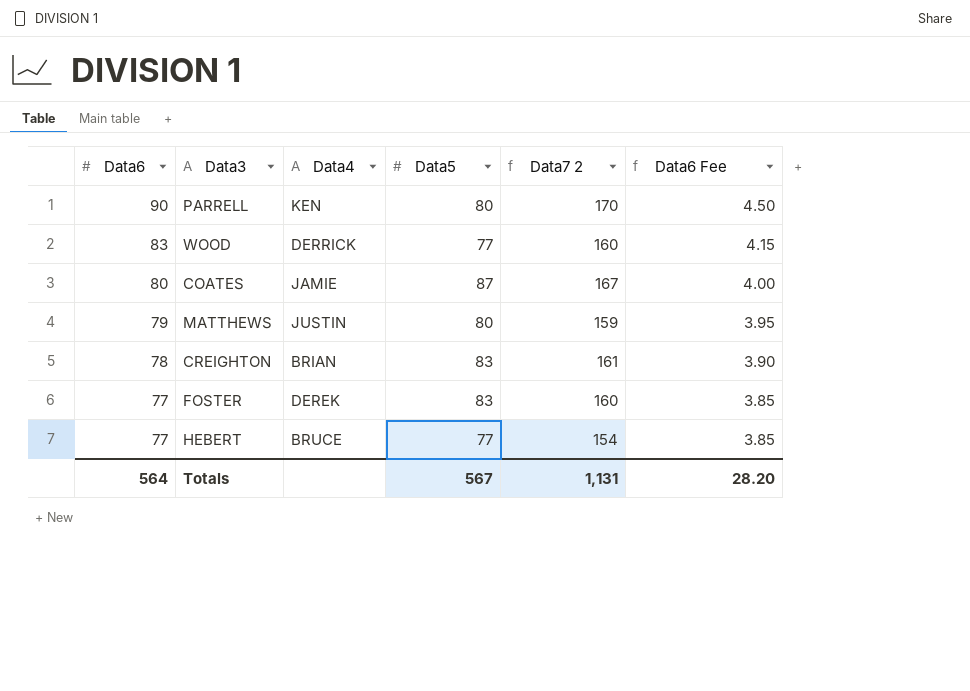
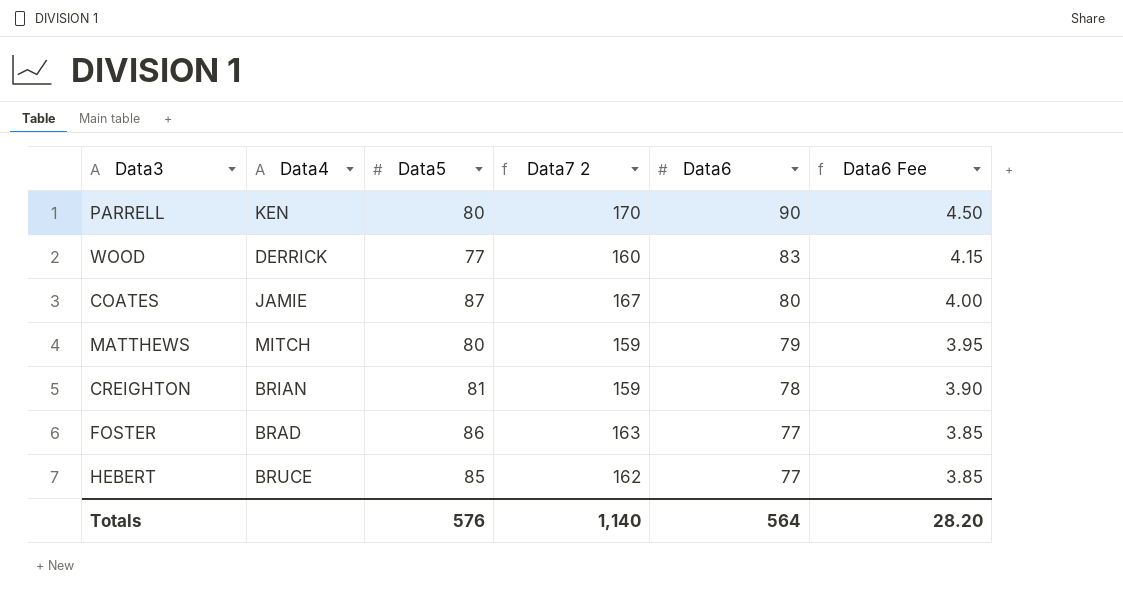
column Data6 | position: 1 -> 5
MATTHEWS | Data4: JUSTIN -> MITCH
CREIGHTON | Data5: 83 -> 81
CREIGHTON | Data7 2: 161 -> 159
FOSTER | Data4: DEREK -> BRAD
FOSTER | Data5: 83 -> 86
FOSTER | Data7 2: 160 -> 163
HEBERT | Data5: 77 -> 85
HEBERT | Data7 2: 154 -> 162
Totals | Data5: 567 -> 576
Totals | Data7 2: 1,131 -> 1,140

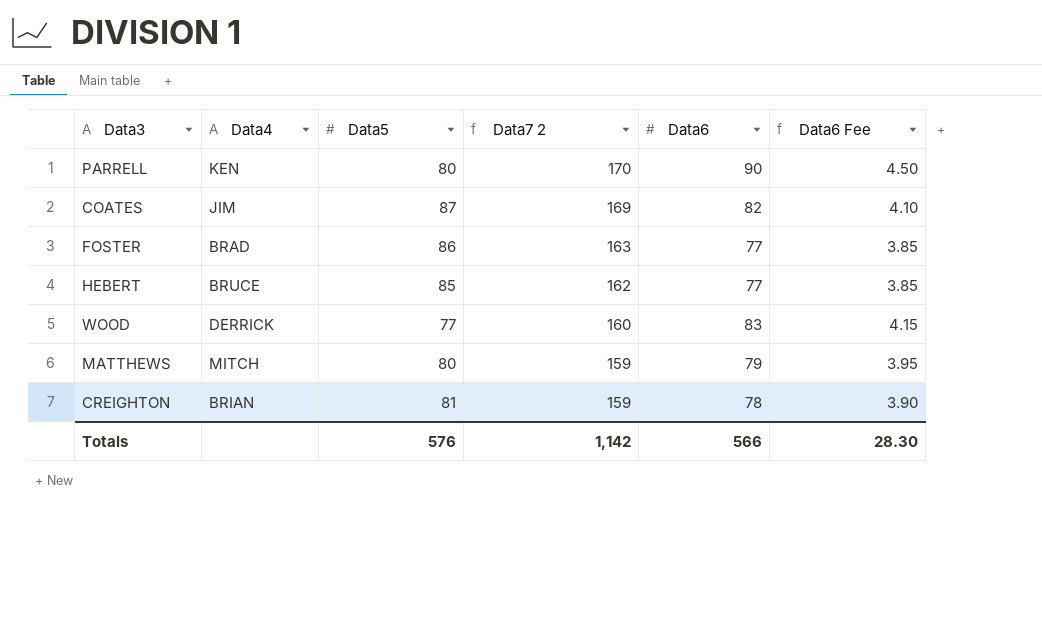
row order: Data6 descending -> Data7 2 descending
COATES | Data4: JAMIE -> JIM
COATES | Data7 2: 167 -> 169
COATES | Data6: 80 -> 82
COATES | Data6 Fee: 4.00 -> 4.10
Totals | Data7 2: 1,140 -> 1,142
Totals | Data6: 564 -> 566
Totals | Data6 Fee: 28.20 -> 28.30

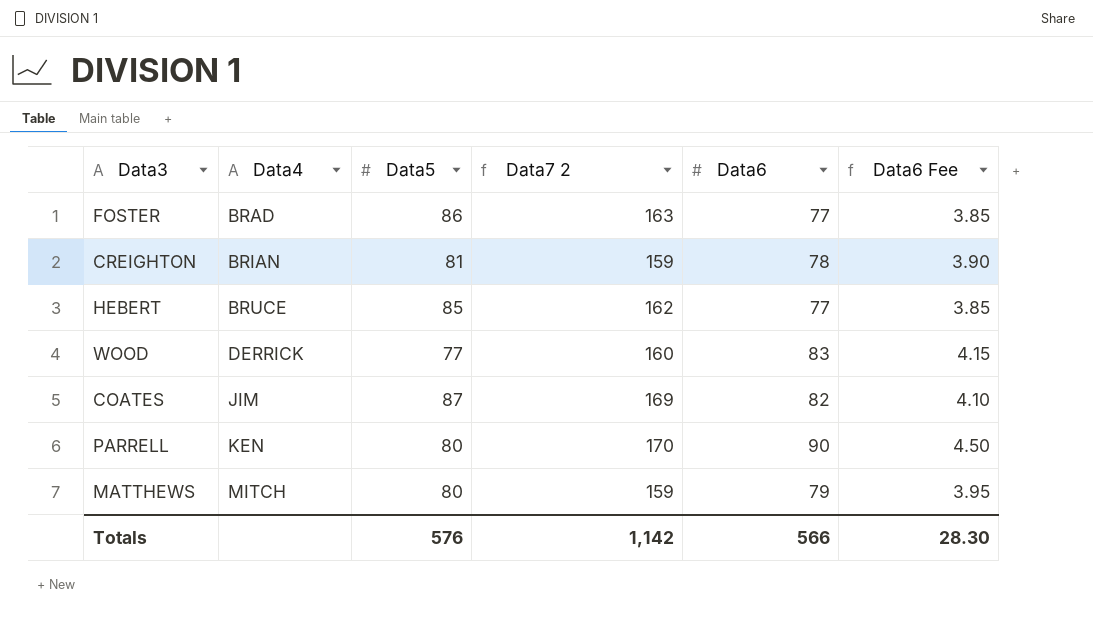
row order: Data7 2 descending -> Data4 ascending

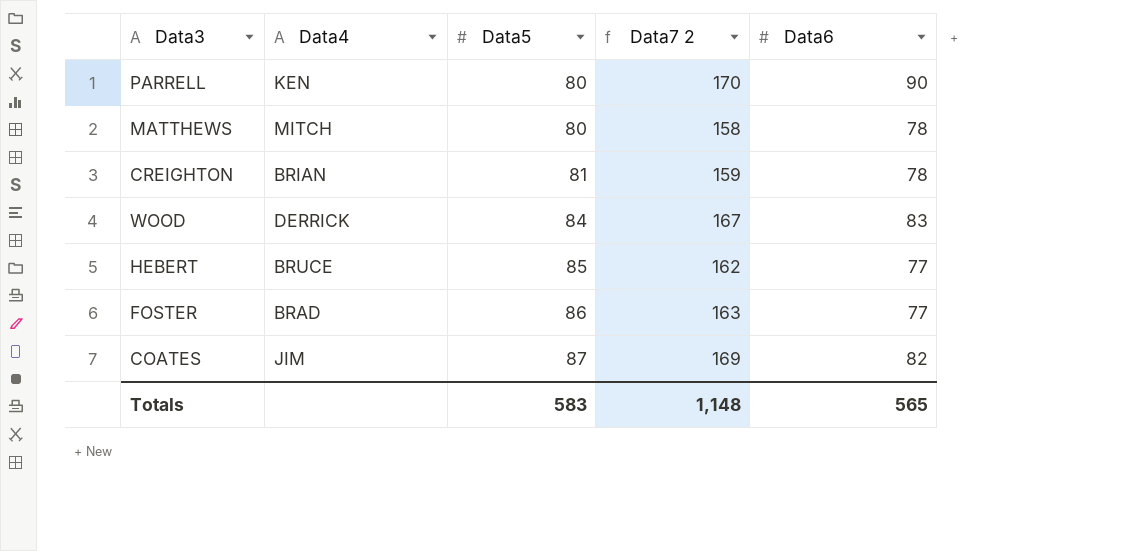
row order: Data4 ascending -> Data5 ascending
column Data6 Fee | formula: [Data6] * 0.05 -> none
MATTHEWS | Data7 2: 159 -> 158
MATTHEWS | Data6: 79 -> 78
WOOD | Data5: 77 -> 84
WOOD | Data7 2: 160 -> 167
Totals | Data5: 576 -> 583
Totals | Data7 2: 1,142 -> 1,148
Totals | Data6: 566 -> 565

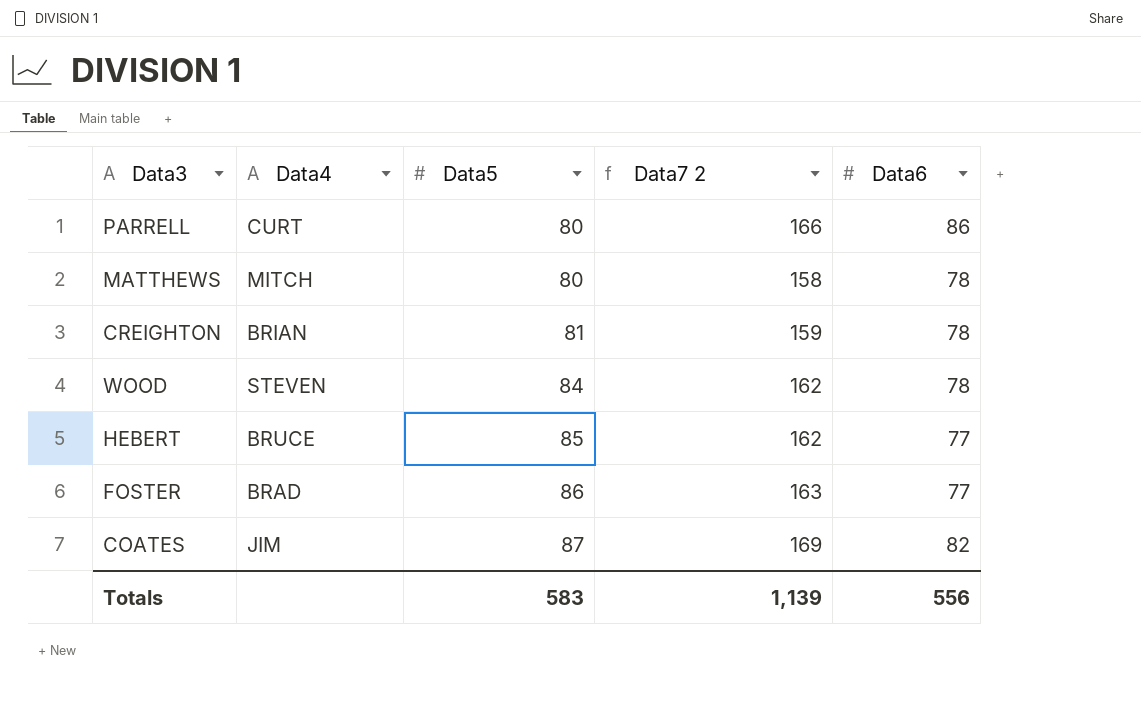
PARRELL | Data4: KEN -> CURT
PARRELL | Data7 2: 170 -> 166
PARRELL | Data6: 90 -> 86
WOOD | Data4: DERRICK -> STEVEN
WOOD | Data7 2: 167 -> 162
WOOD | Data6: 83 -> 78
Totals | Data7 2: 1,148 -> 1,139
Totals | Data6: 565 -> 556

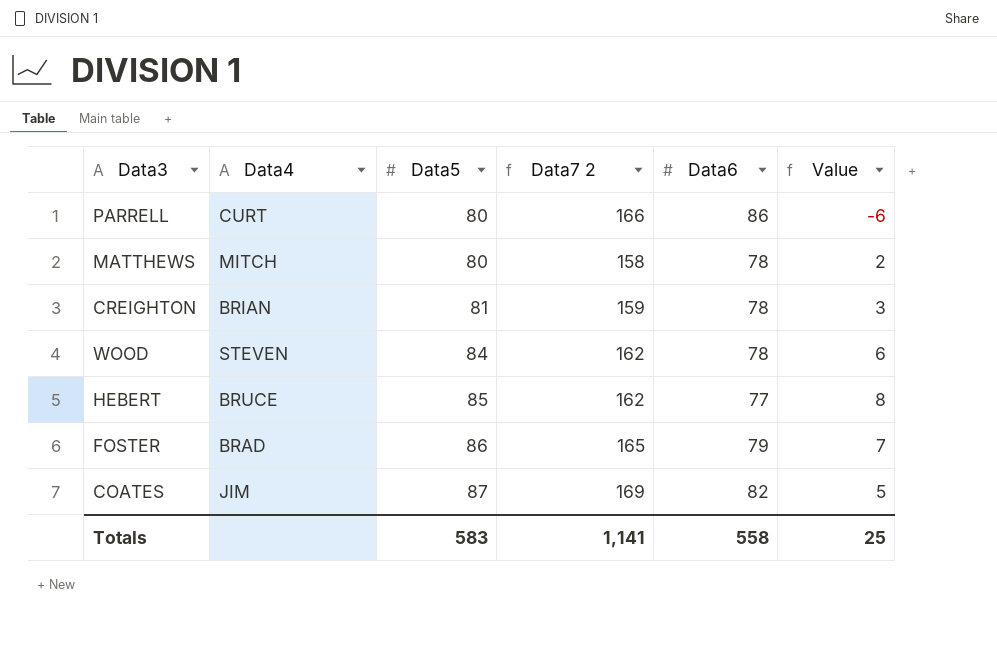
column Value | formula: none -> [Data5] - [Data6]
FOSTER | Data7 2: 163 -> 165
FOSTER | Data6: 77 -> 79
Totals | Data7 2: 1,139 -> 1,141
Totals | Data6: 556 -> 558

